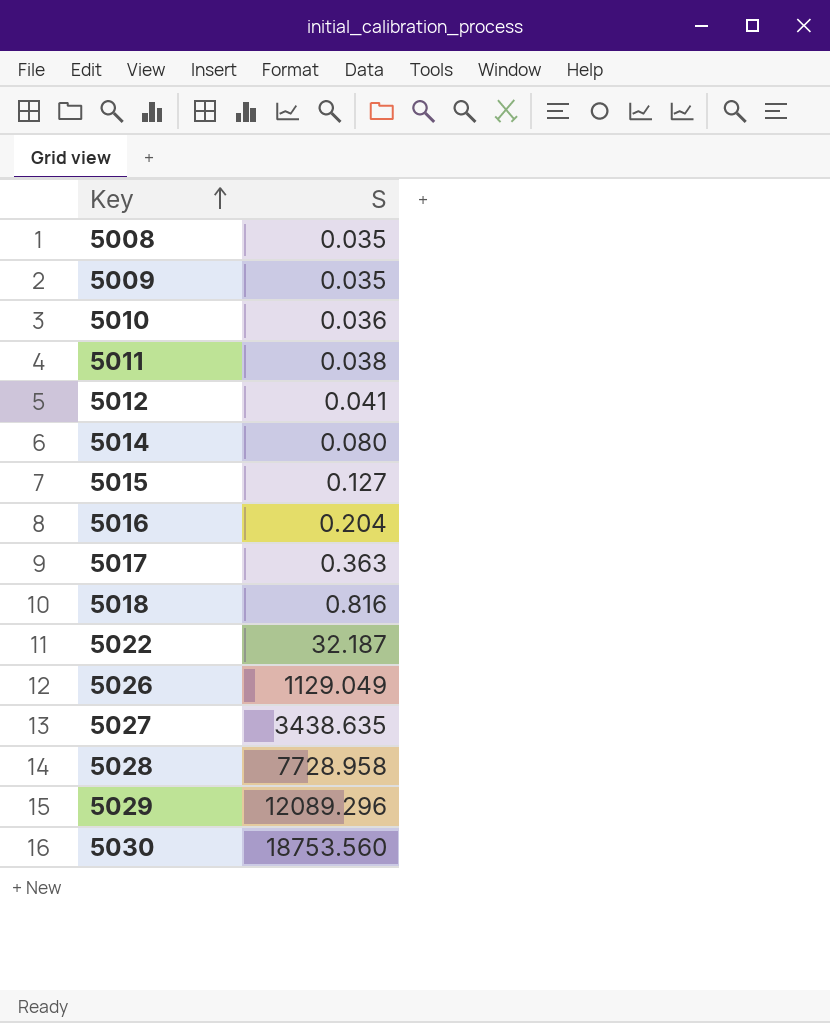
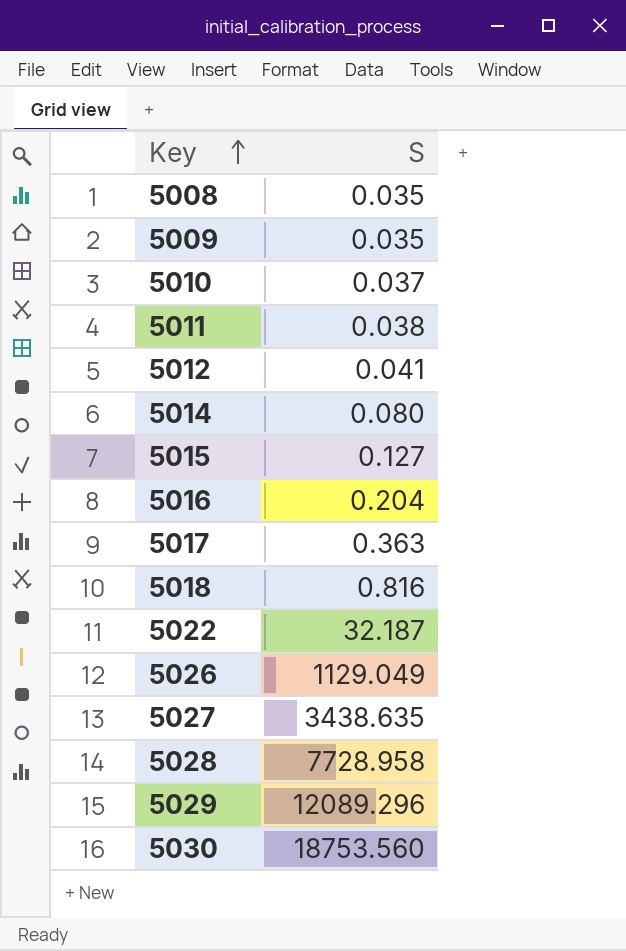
5010 | S: 0.036 -> 0.037

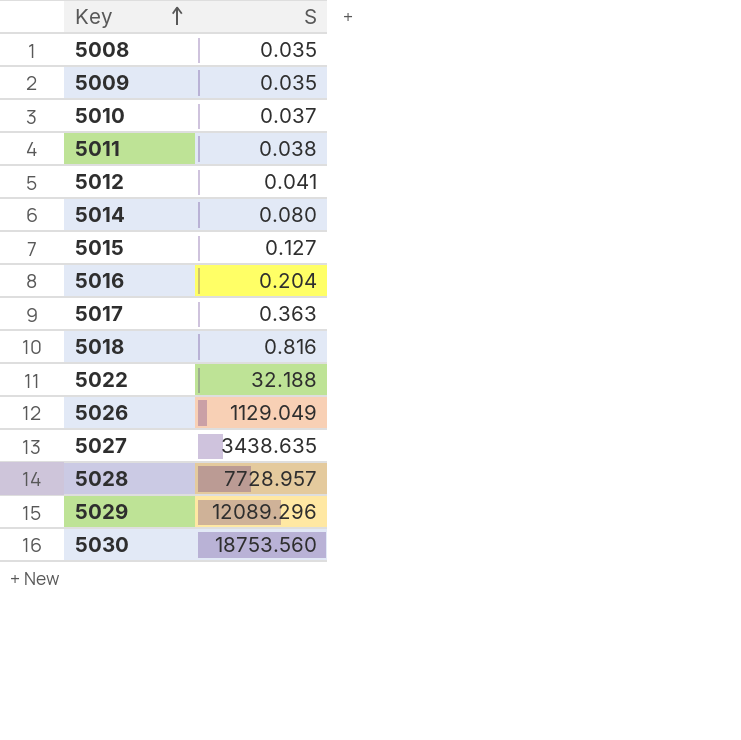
5022 | S: 32.187 -> 32.188
5028 | S: 7728.958 -> 7728.957

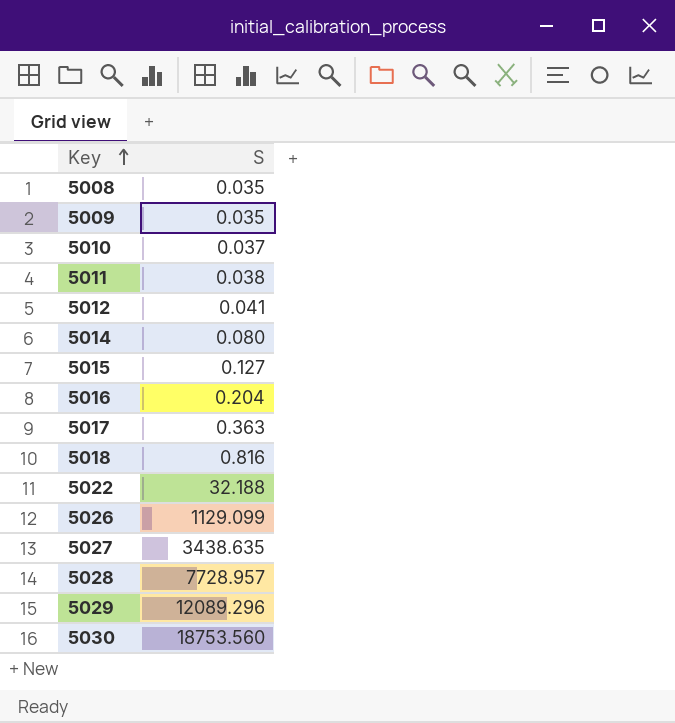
5026 | S: 1129.049 -> 1129.099

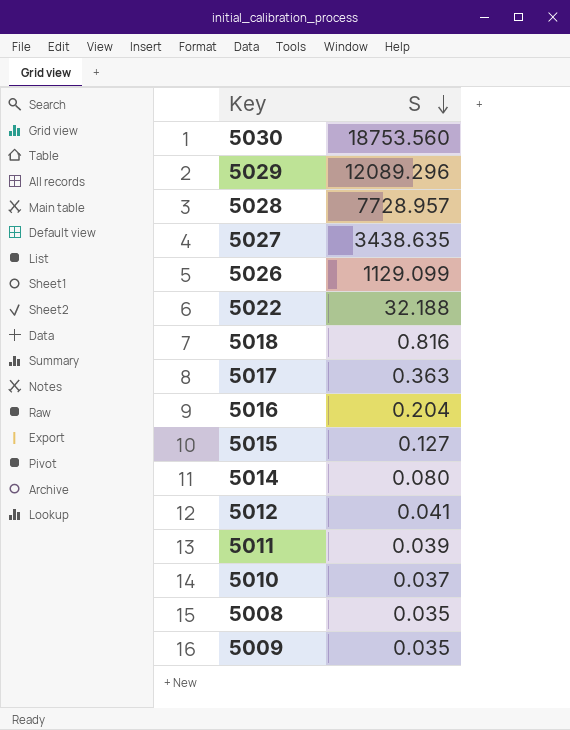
row order: Key ascending -> S descending
5011 | S: 0.038 -> 0.039

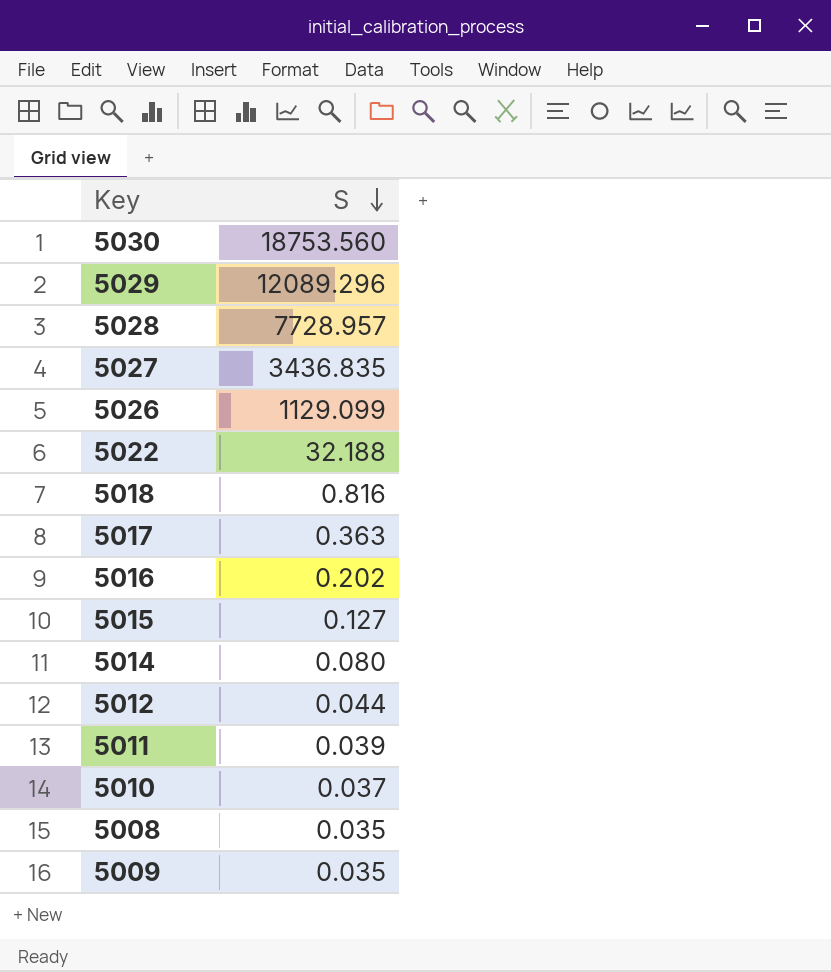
5027 | S: 3438.635 -> 3436.835
5016 | S: 0.204 -> 0.202
5012 | S: 0.041 -> 0.044

